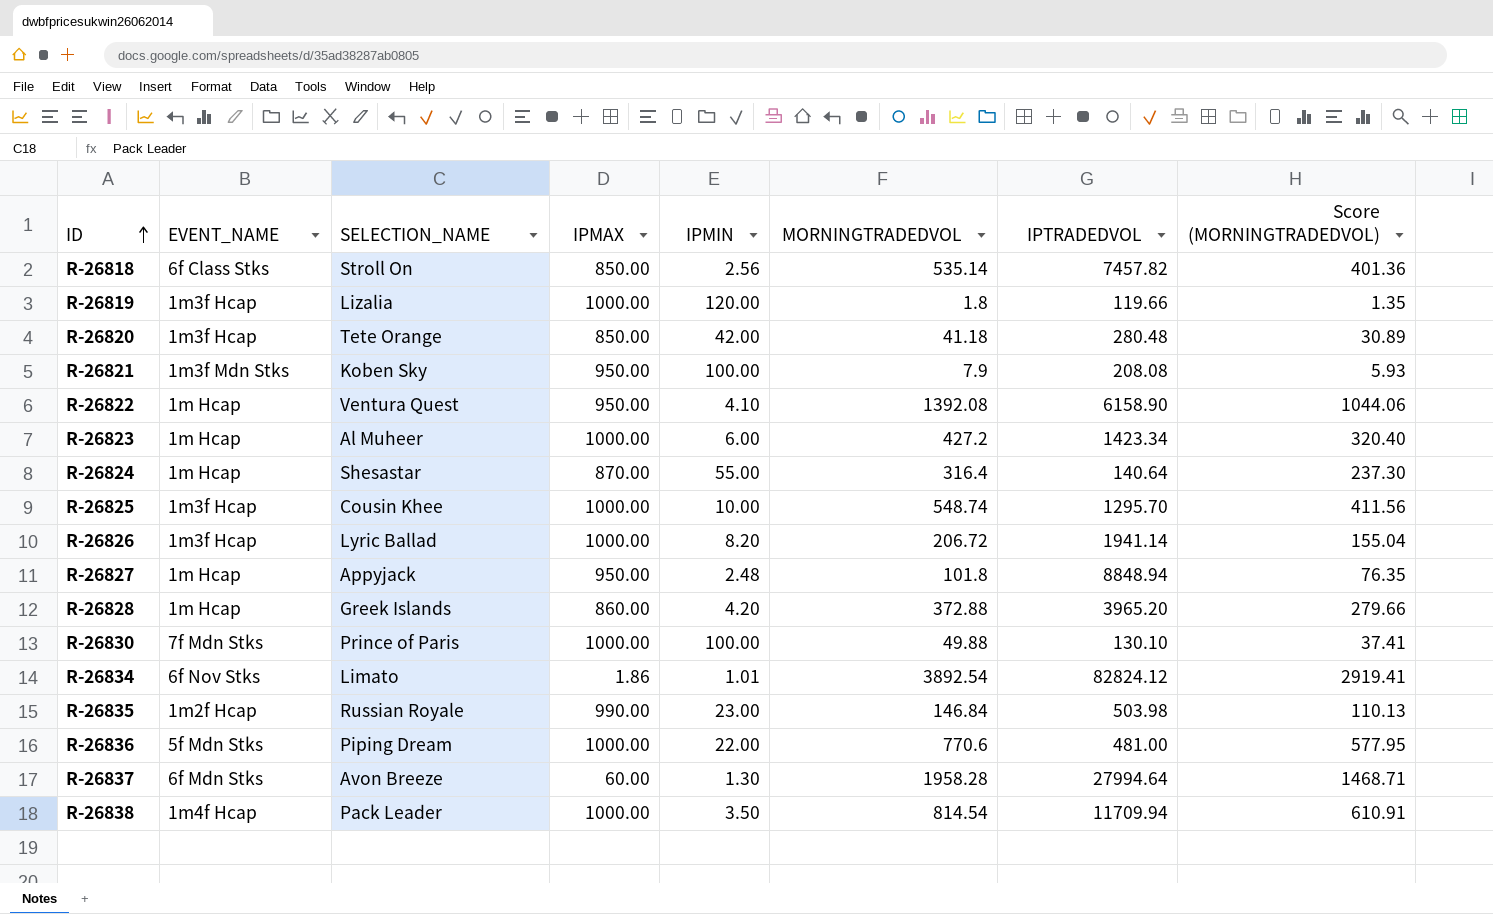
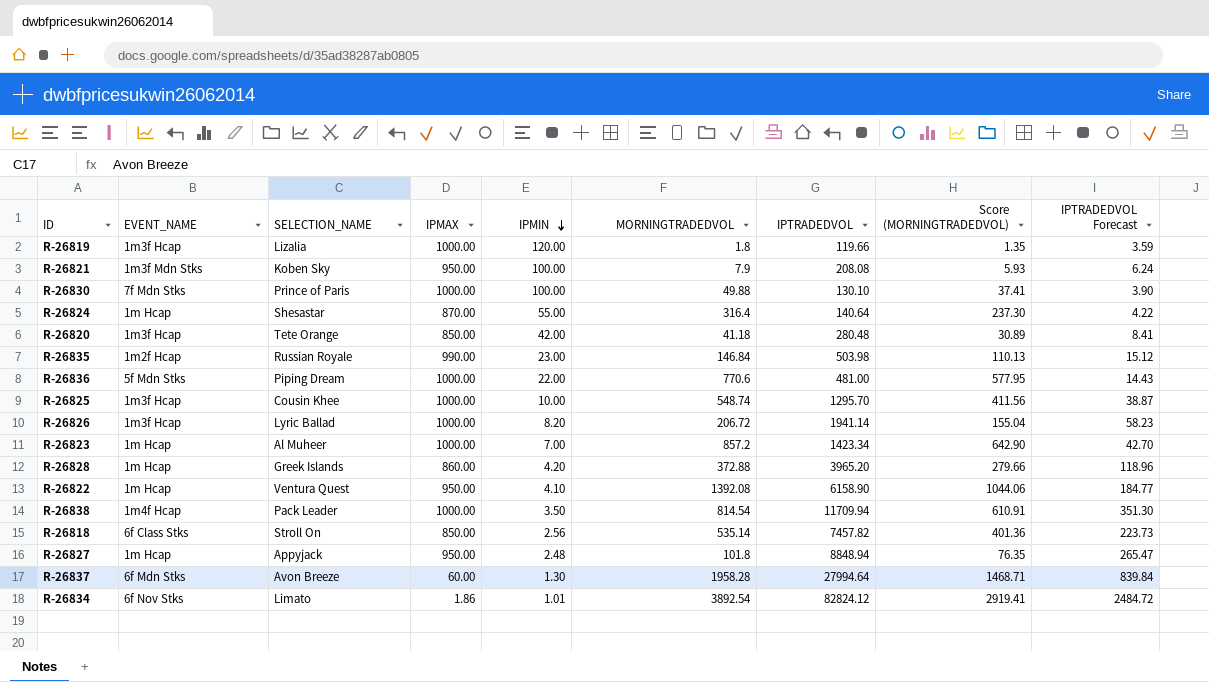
row order: ID ascending -> IPMIN descending
column IPTRADEDVOL Forecast | formula: none -> [IPTRADEDVOL] * 0.03
R-26823 | IPMIN: 6.00 -> 7.00
R-26823 | MORNINGTRADEDVOL: 427.2 -> 857.2
R-26823 | Score (MORNINGTRADEDVOL): 320.40 -> 642.90

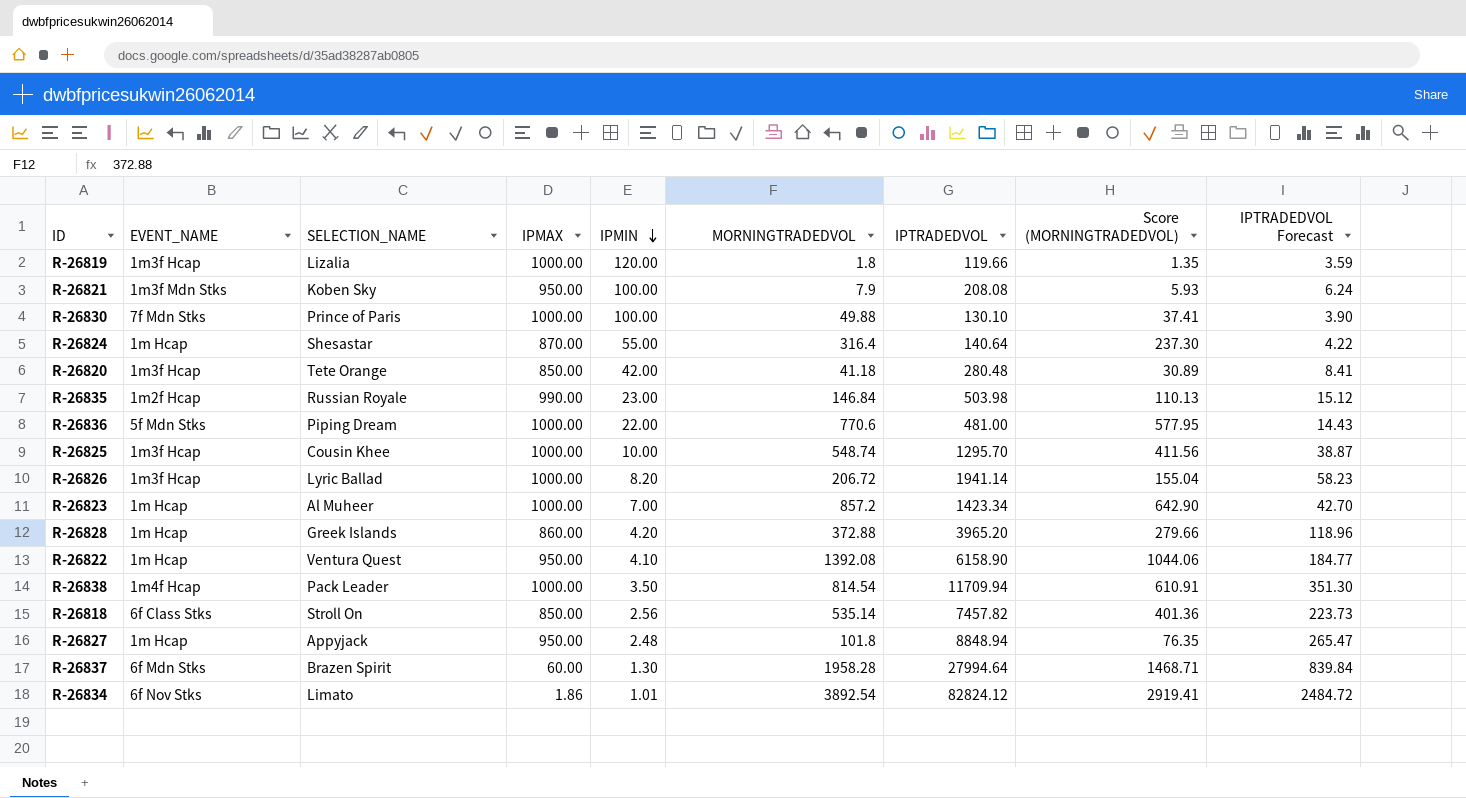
R-26837 | SELECTION_NAME: Avon Breeze -> Brazen Spirit

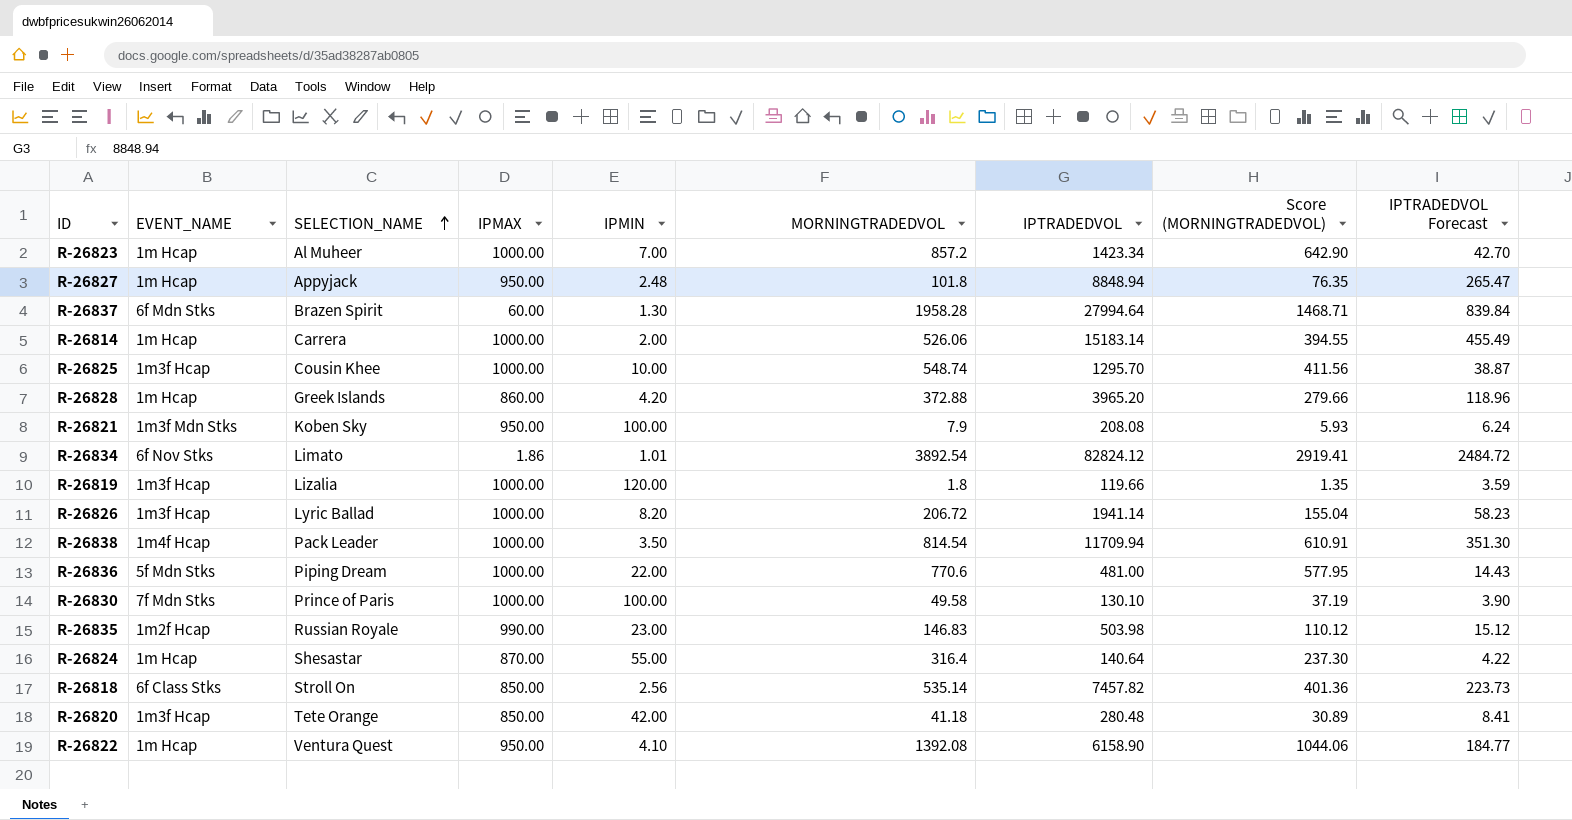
row order: IPMIN descending -> SELECTION_NAME ascending
row R-26814: none -> 1m Hcap | Carrera | 1000.00 | 2.00 | 526.06 | 15183.14 | 394.55 | 455.49
R-26830 | MORNINGTRADEDVOL: 49.88 -> 49.58
R-26830 | Score (MORNINGTRADEDVOL): 37.41 -> 37.19
R-26835 | MORNINGTRADEDVOL: 146.84 -> 146.83
R-26835 | Score (MORNINGTRADEDVOL): 110.13 -> 110.12

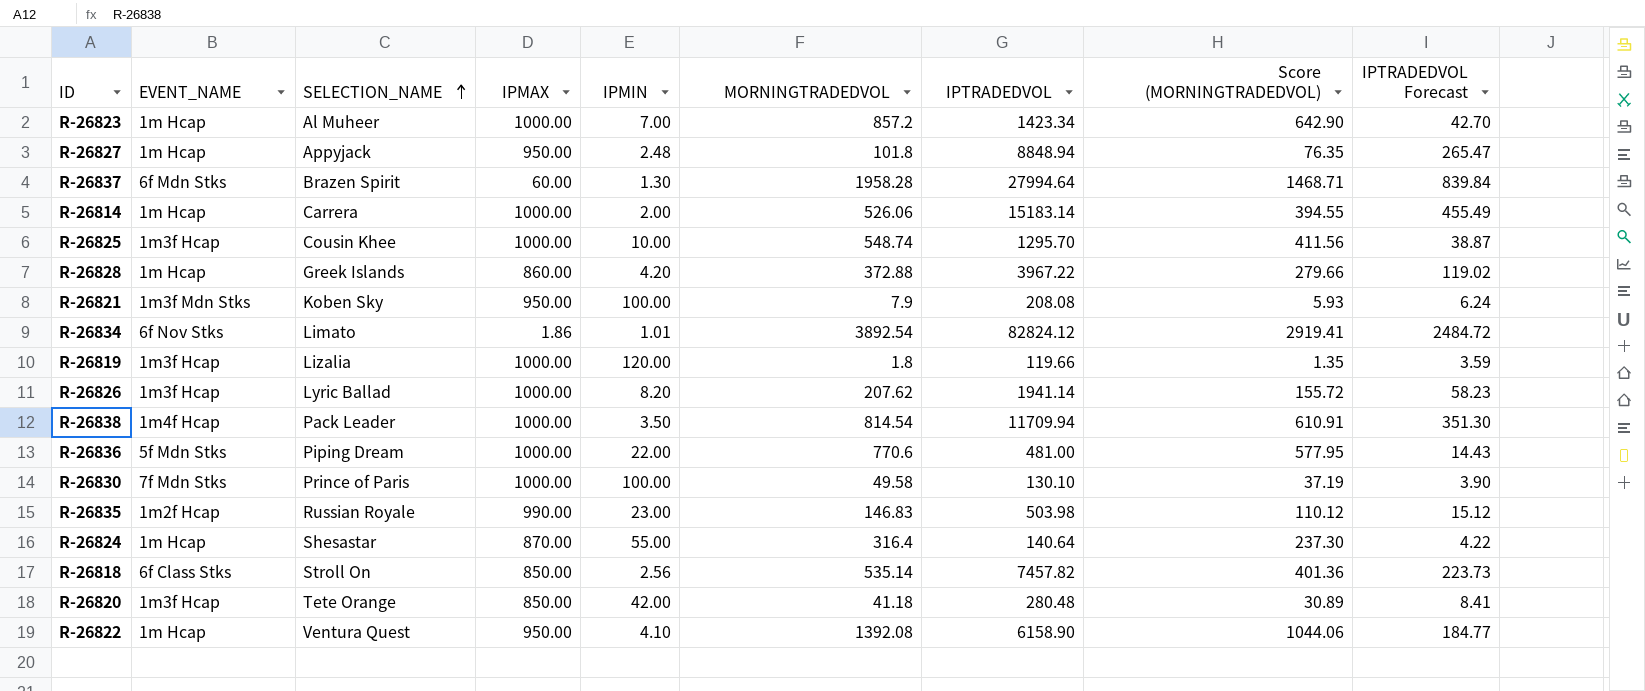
R-26828 | IPTRADEDVOL: 3965.20 -> 3967.22
R-26828 | IPTRADEDVOL Forecast: 118.96 -> 119.02
R-26826 | MORNINGTRADEDVOL: 206.72 -> 207.62
R-26826 | Score (MORNINGTRADEDVOL): 155.04 -> 155.72

